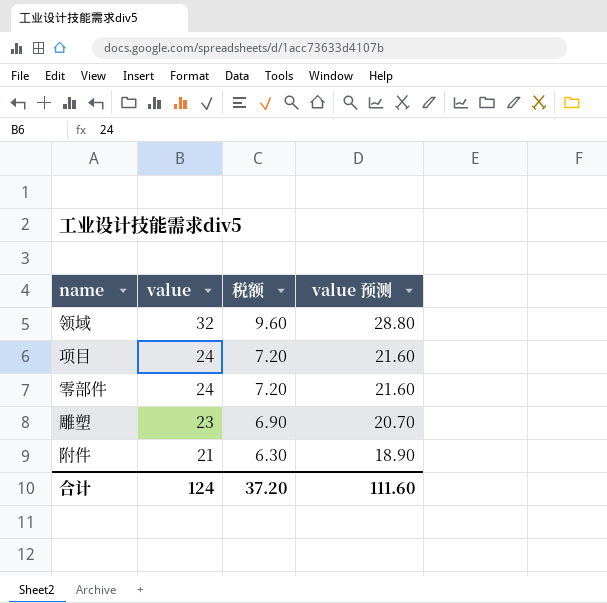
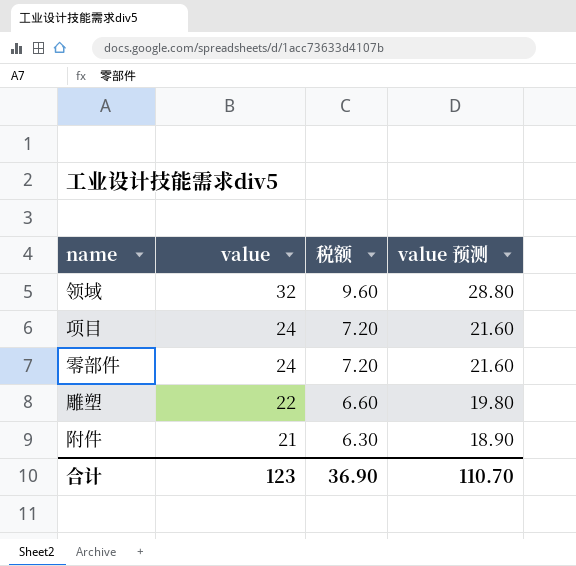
雕塑 | value: 23 -> 22
雕塑 | 税额: 6.90 -> 6.60
雕塑 | value 预测: 20.70 -> 19.80
合计 | value: 124 -> 123
合计 | 税额: 37.20 -> 36.90
合计 | value 预测: 111.60 -> 110.70

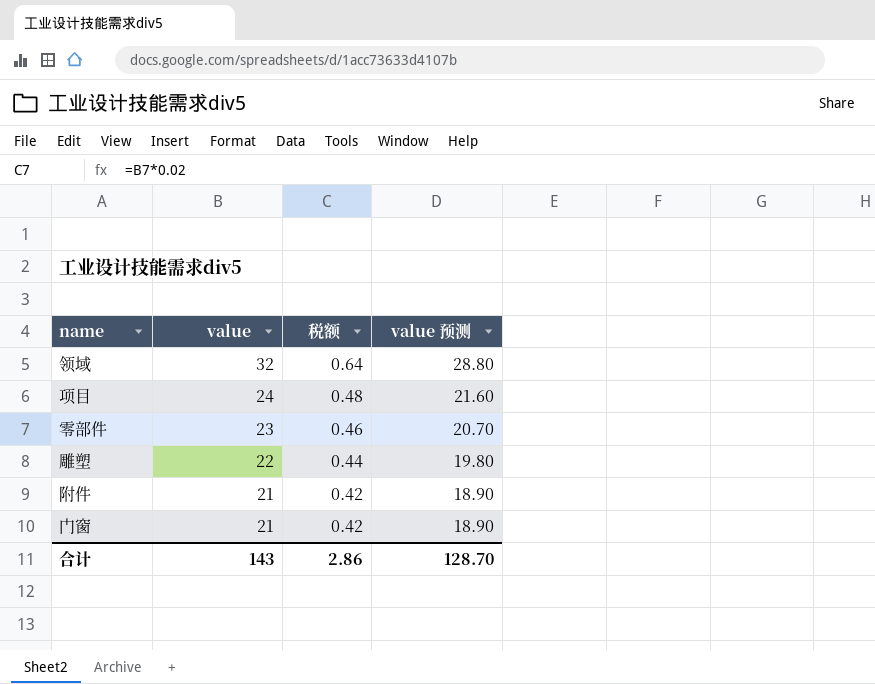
column 税额 | formula: [value] * 0.3 -> [value] * 0.02
零部件 | value: 24 -> 23
零部件 | value 预测: 21.60 -> 20.70
row 门窗: none -> 21 | 0.42 | 18.90
合计 | value: 123 -> 143
合计 | 税额: 36.90 -> 2.86
合计 | value 预测: 110.70 -> 128.70

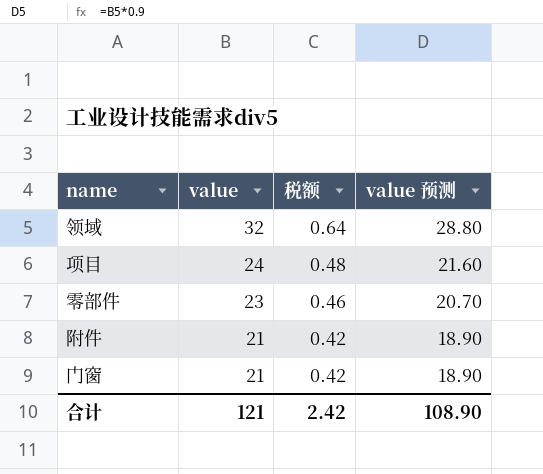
row 雕塑: 22 | 0.44 | 19.80 -> none
合计 | value: 143 -> 121
合计 | 税额: 2.86 -> 2.42
合计 | value 预测: 128.70 -> 108.90

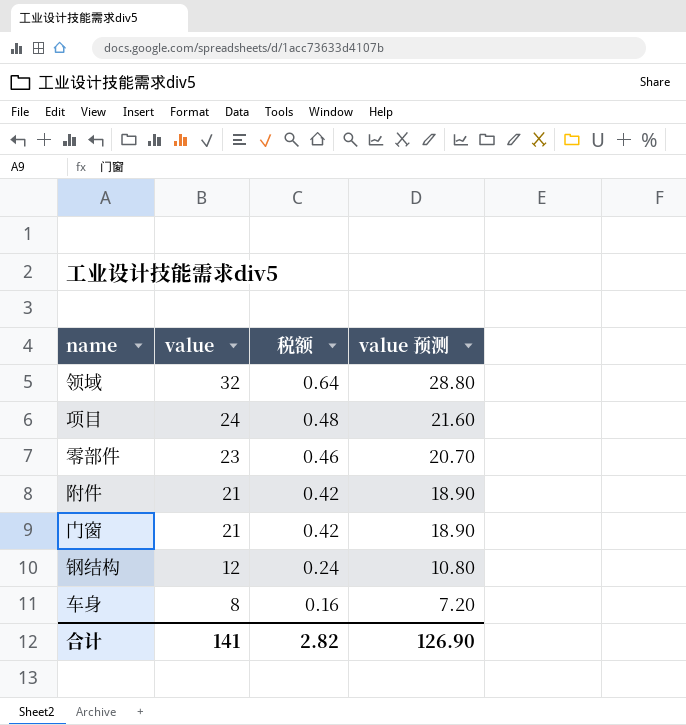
row 钢结构: none -> 12 | 0.24 | 10.80
row 车身: none -> 8 | 0.16 | 7.20
合计 | value: 121 -> 141
合计 | 税额: 2.42 -> 2.82
合计 | value 预测: 108.90 -> 126.90

